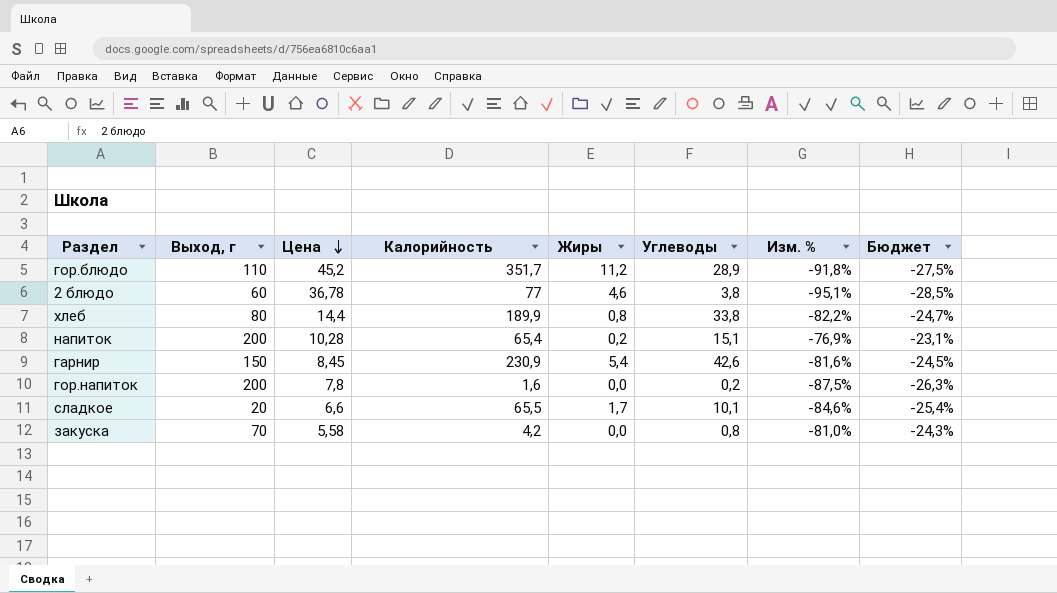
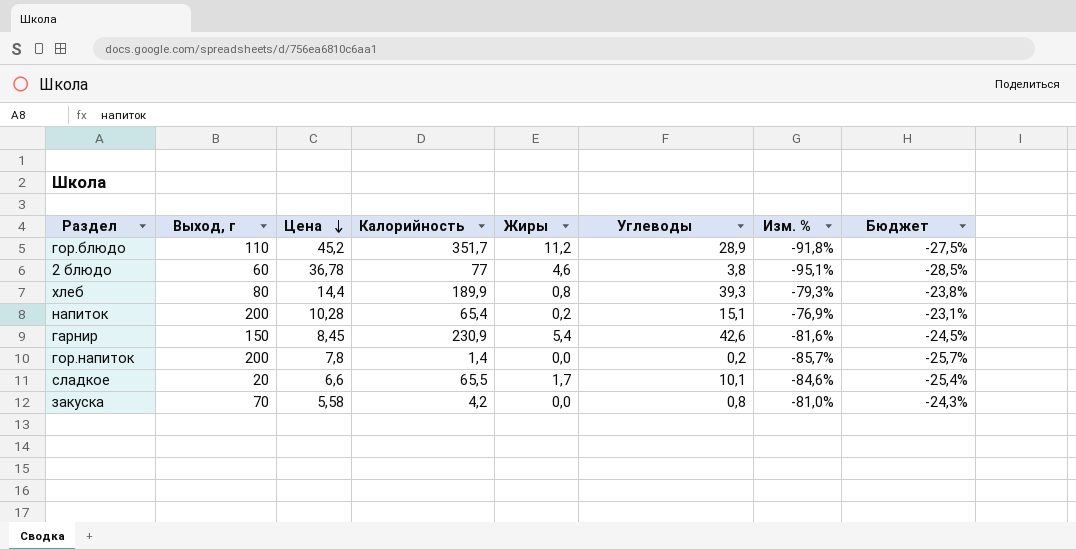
хлеб | Углеводы: 33,8 -> 39,3
хлеб | Изм. %: -82,2% -> -79,3%
хлеб | Бюджет: -24,7% -> -23,8%
гор.напиток | Калорийность: 1,6 -> 1,4
гор.напиток | Изм. %: -87,5% -> -85,7%
гор.напиток | Бюджет: -26,3% -> -25,7%

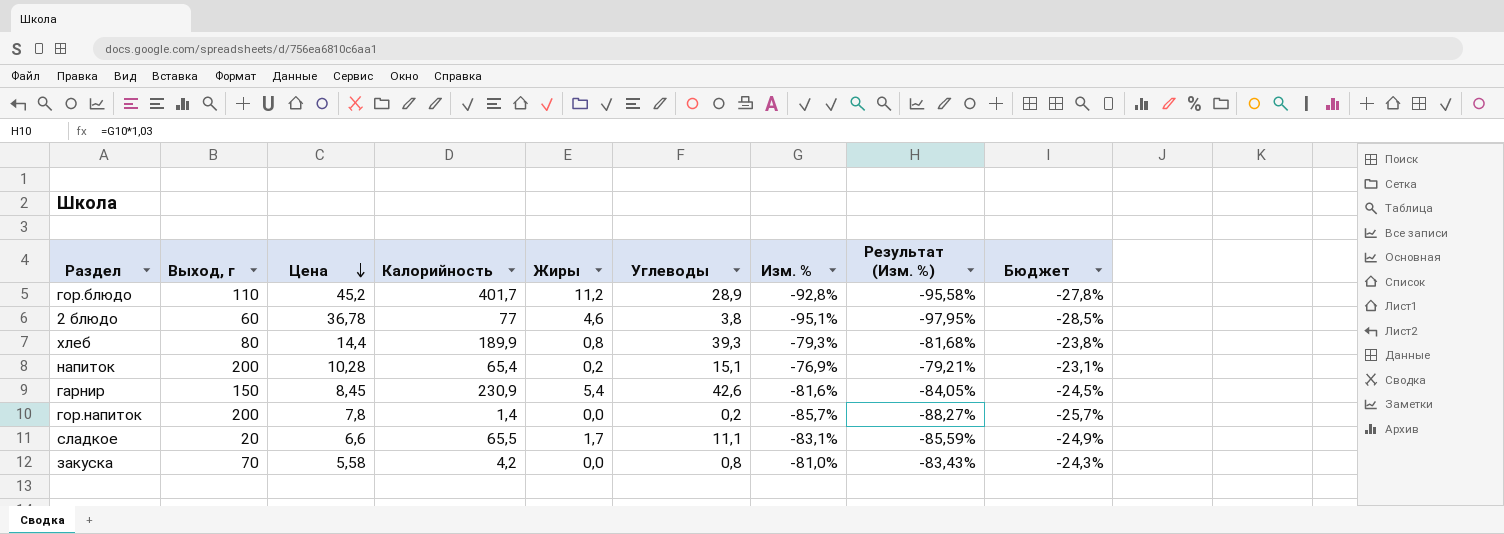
column Результат (Изм. %) | formula: none -> [Изм. %] * 1,03
гор.блюдо | Калорийность: 351,7 -> 401,7
гор.блюдо | Изм. %: -91,8% -> -92,8%
гор.блюдо | Бюджет: -27,5% -> -27,8%
сладкое | Углеводы: 10,1 -> 11,1
сладкое | Изм. %: -84,6% -> -83,1%
сладкое | Бюджет: -25,4% -> -24,9%

